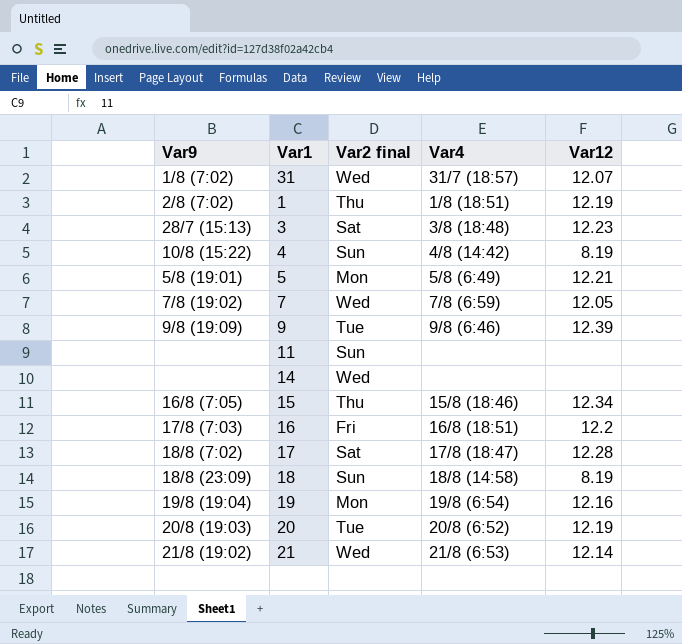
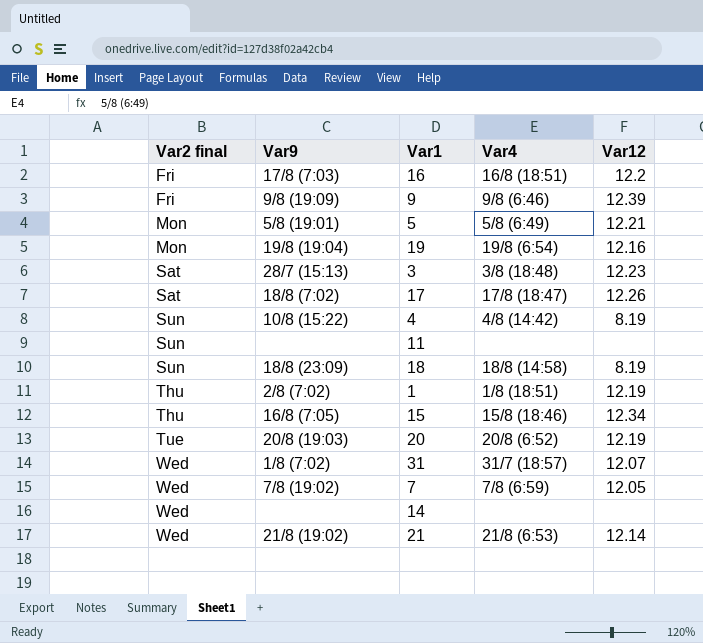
row order: none -> Var2 final ascending
column Var2 final | position: 3 -> 1
9 | Var2 final: Tue -> Fri
17 | Var12: 12.28 -> 12.26

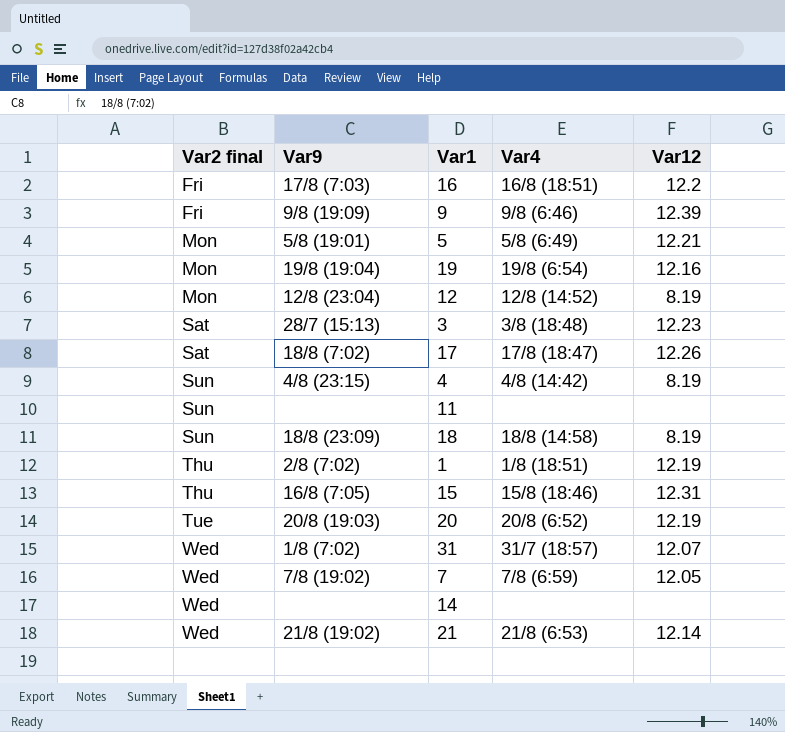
row 12: none -> Mon | 12/8 (23:04) | 12/8 (14:52) | 8.19
4 | Var9: 10/8 (15:22) -> 4/8 (23:15)
15 | Var12: 12.34 -> 12.31

